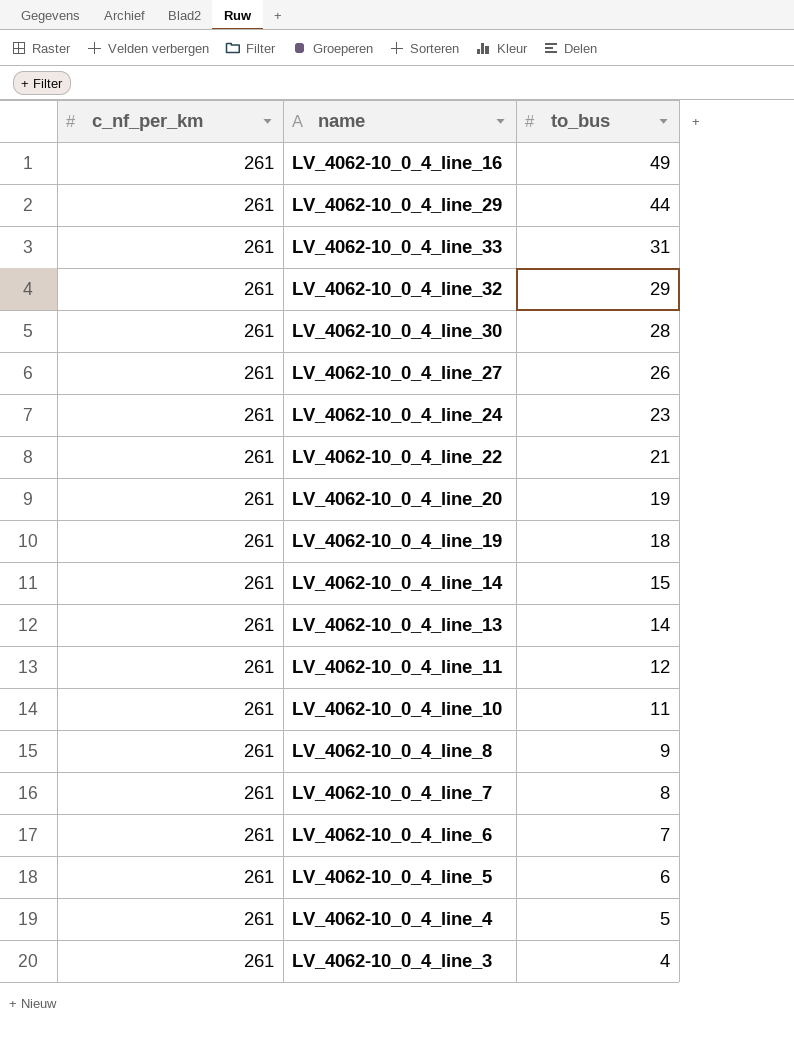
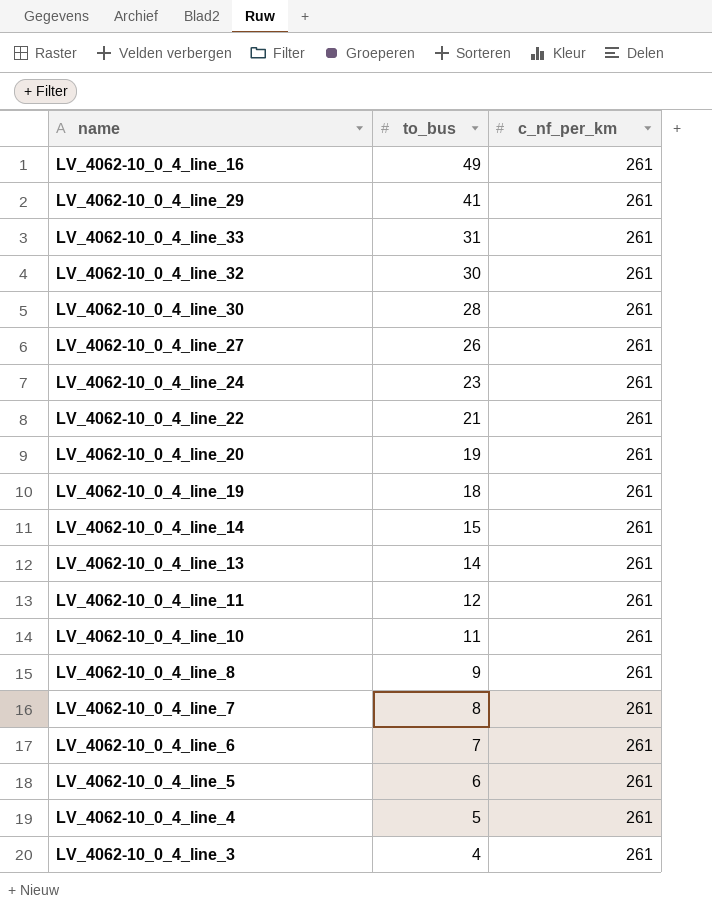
column c_nf_per_km | position: 1 -> 3
LV_4062-10_0_4_line_29 | to_bus: 44 -> 41
LV_4062-10_0_4_line_32 | to_bus: 29 -> 30

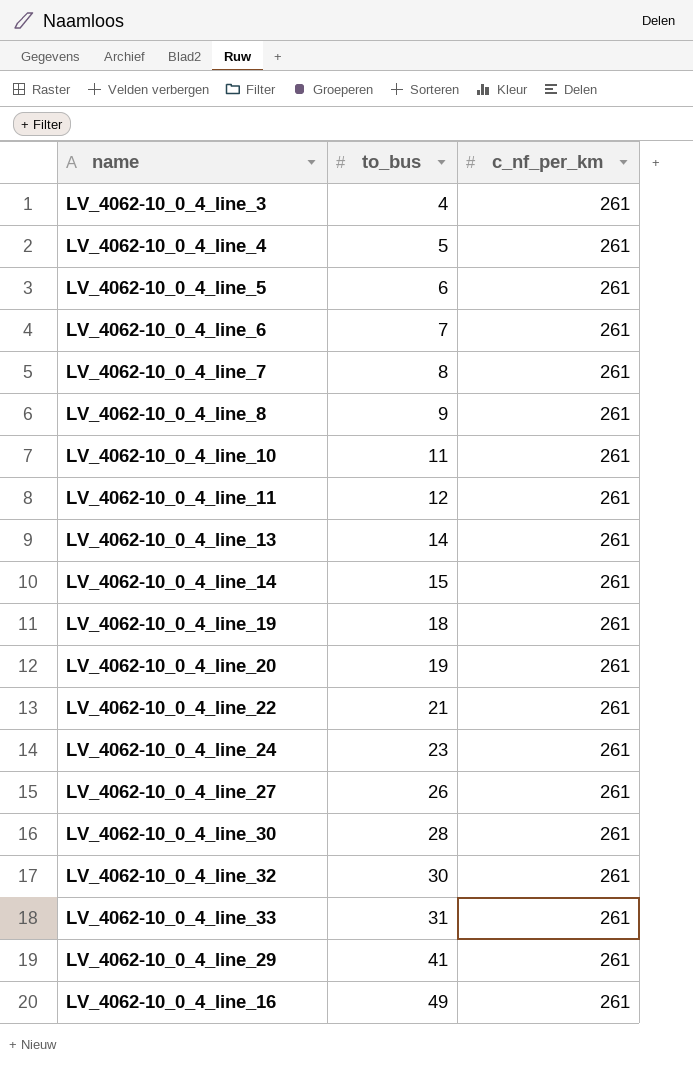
row order: to_bus descending -> to_bus ascending

